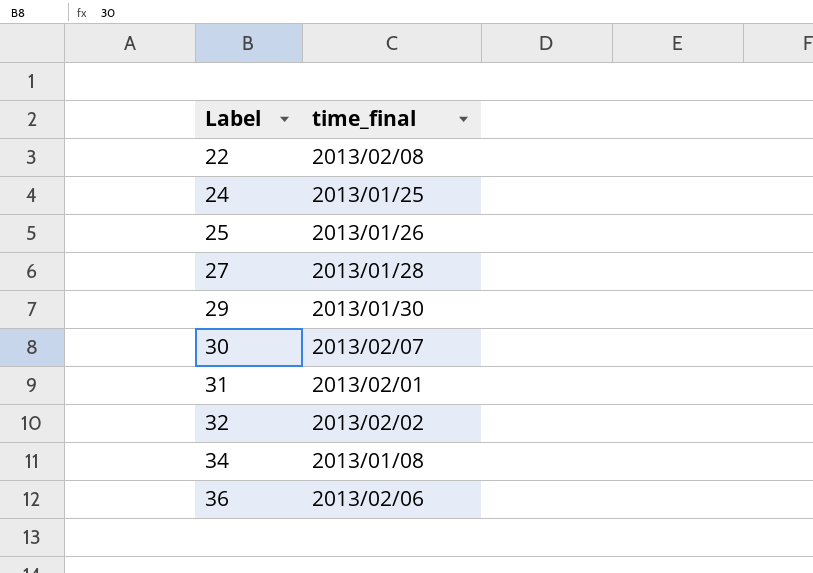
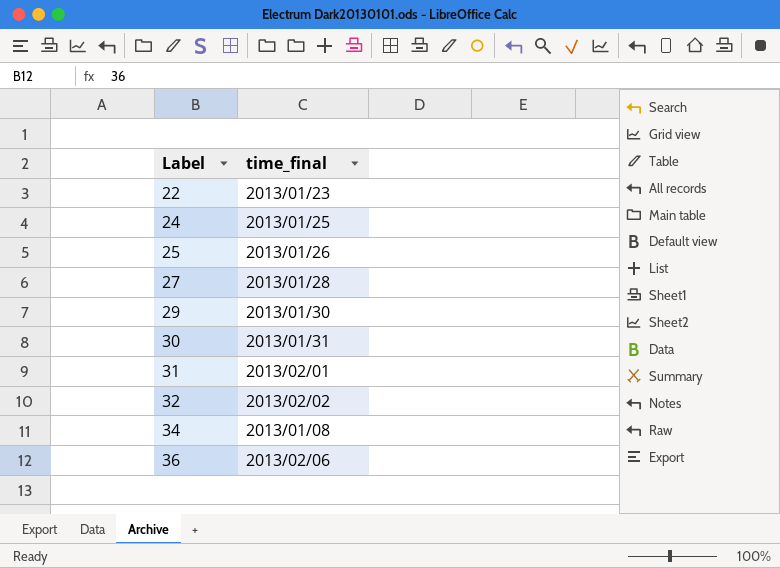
22 | time_final: 2013/02/08 -> 2013/01/23
30 | time_final: 2013/02/07 -> 2013/01/31

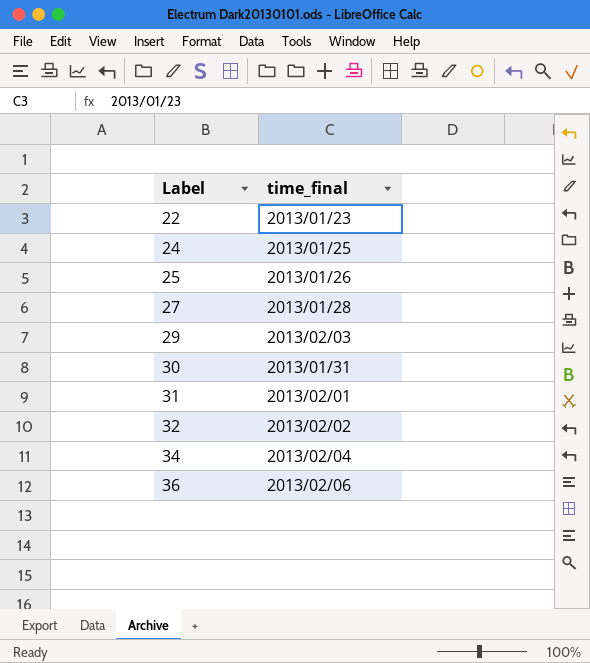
29 | time_final: 2013/01/30 -> 2013/02/03
34 | time_final: 2013/01/08 -> 2013/02/04

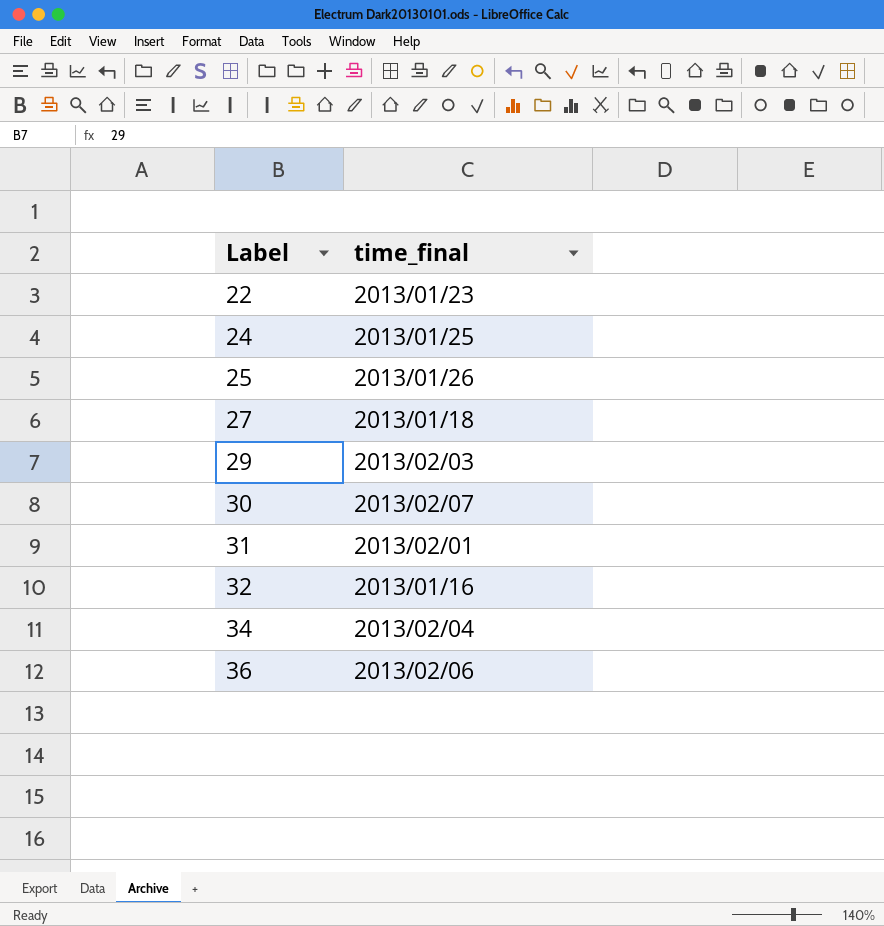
27 | time_final: 2013/01/28 -> 2013/01/18
30 | time_final: 2013/01/31 -> 2013/02/07
32 | time_final: 2013/02/02 -> 2013/01/16

